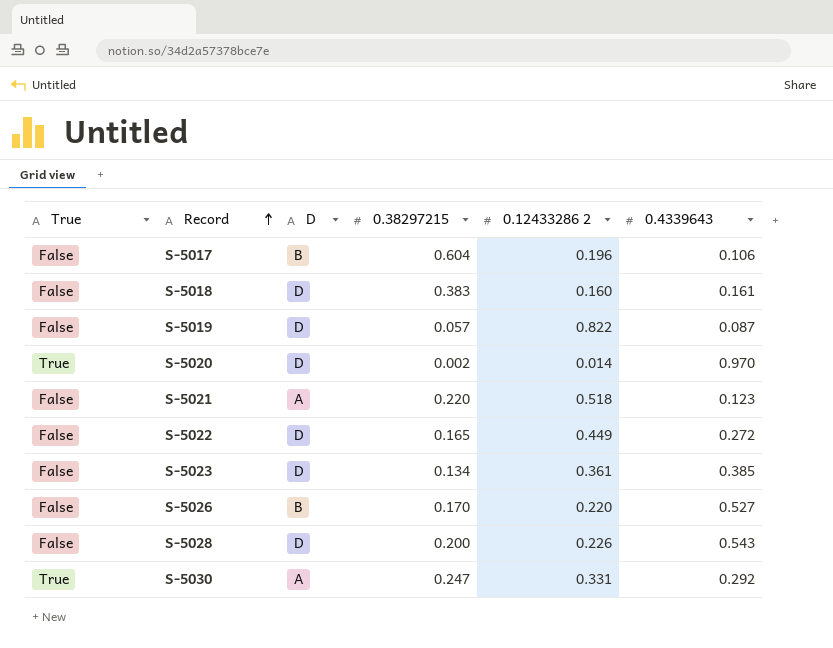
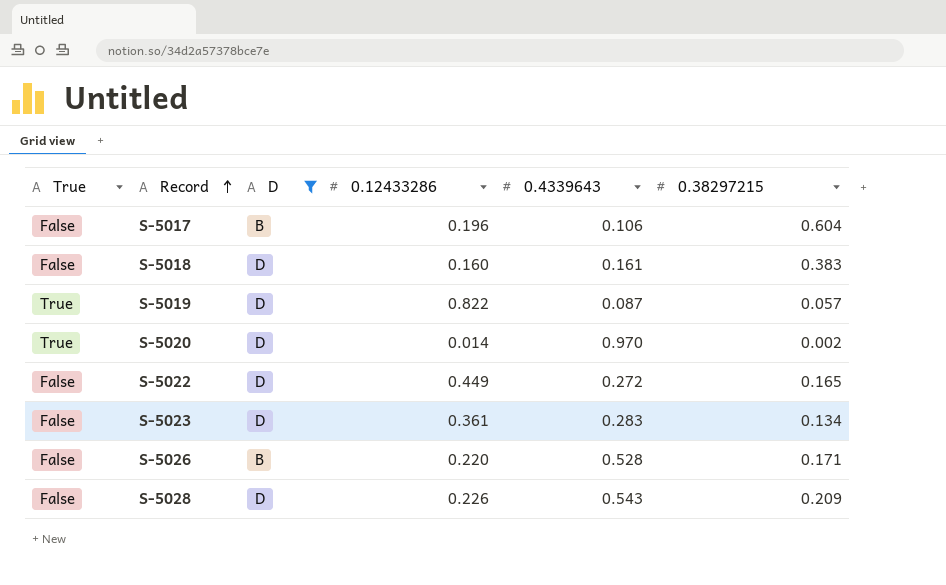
filter: none -> D != A
column name: 0.12433286 2 -> 0.12433286
column 0.38297215 | position: 4 -> 6
S-5019 | True: False -> True
S-5023 | 0.4339643: 0.385 -> 0.283
S-5026 | 0.4339643: 0.527 -> 0.528
S-5026 | 0.38297215: 0.170 -> 0.171
S-5028 | 0.38297215: 0.200 -> 0.209

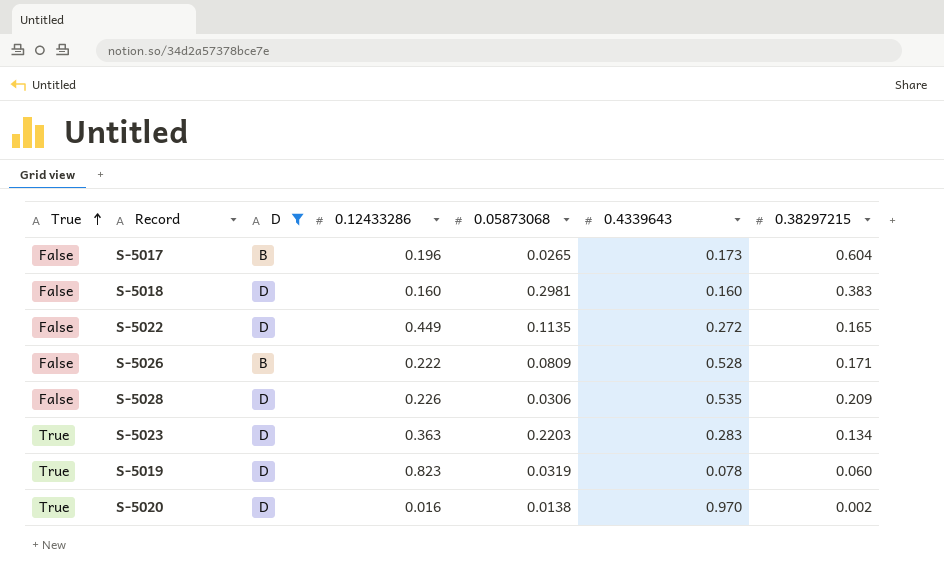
row order: Record ascending -> True ascending
column 0.05873068 | position: none -> 5
S-5017 | 0.4339643: 0.106 -> 0.173
S-5018 | 0.4339643: 0.161 -> 0.160
S-5026 | 0.12433286: 0.220 -> 0.222
S-5028 | 0.4339643: 0.543 -> 0.535
S-5023 | True: False -> True
S-5023 | 0.12433286: 0.361 -> 0.363
S-5019 | 0.12433286: 0.822 -> 0.823
S-5019 | 0.4339643: 0.087 -> 0.078
S-5019 | 0.38297215: 0.057 -> 0.060
S-5020 | 0.12433286: 0.014 -> 0.016

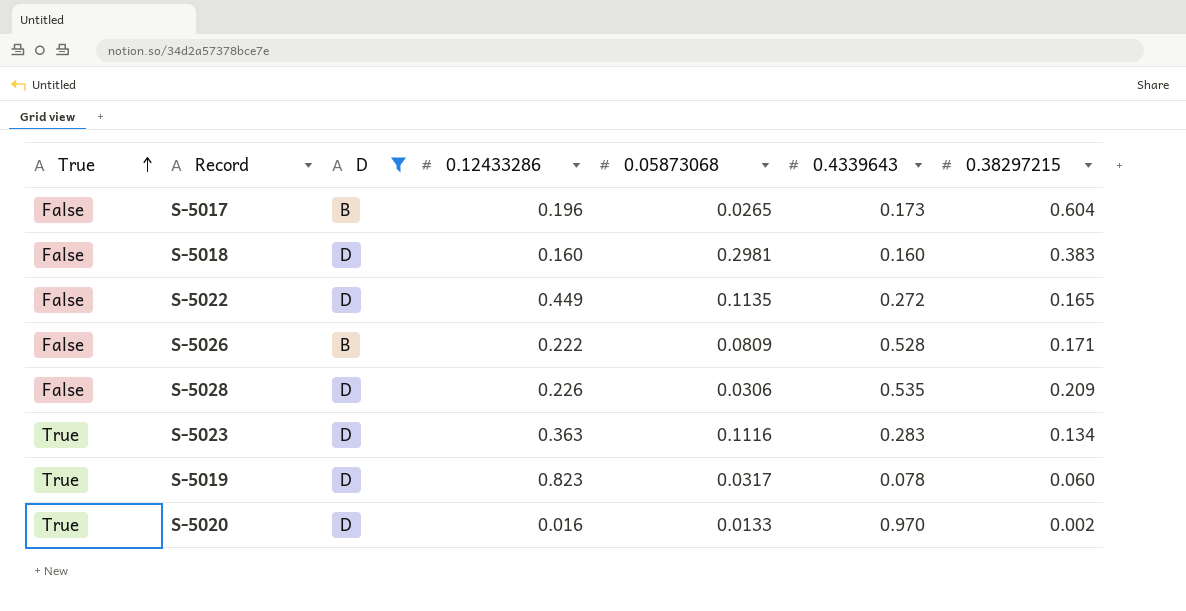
S-5023 | 0.05873068: 0.2203 -> 0.1116
S-5019 | 0.05873068: 0.0319 -> 0.0317
S-5020 | 0.05873068: 0.0138 -> 0.0133

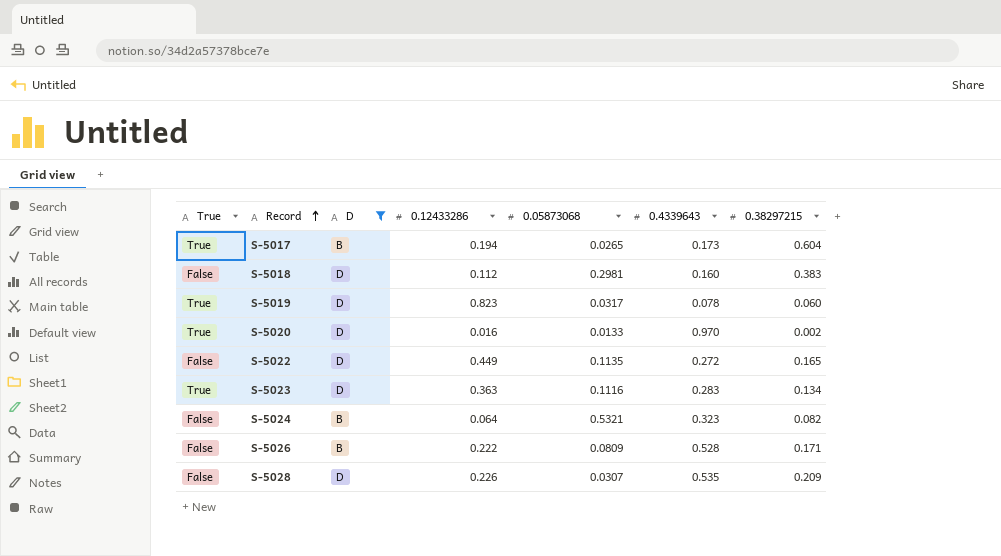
row order: True ascending -> Record ascending
S-5017 | True: False -> True
S-5017 | 0.12433286: 0.196 -> 0.194
S-5018 | 0.12433286: 0.160 -> 0.112
row S-5024: none -> False | B | 0.064 | 0.5321 | 0.323 | 0.082
S-5028 | 0.05873068: 0.0306 -> 0.0307

